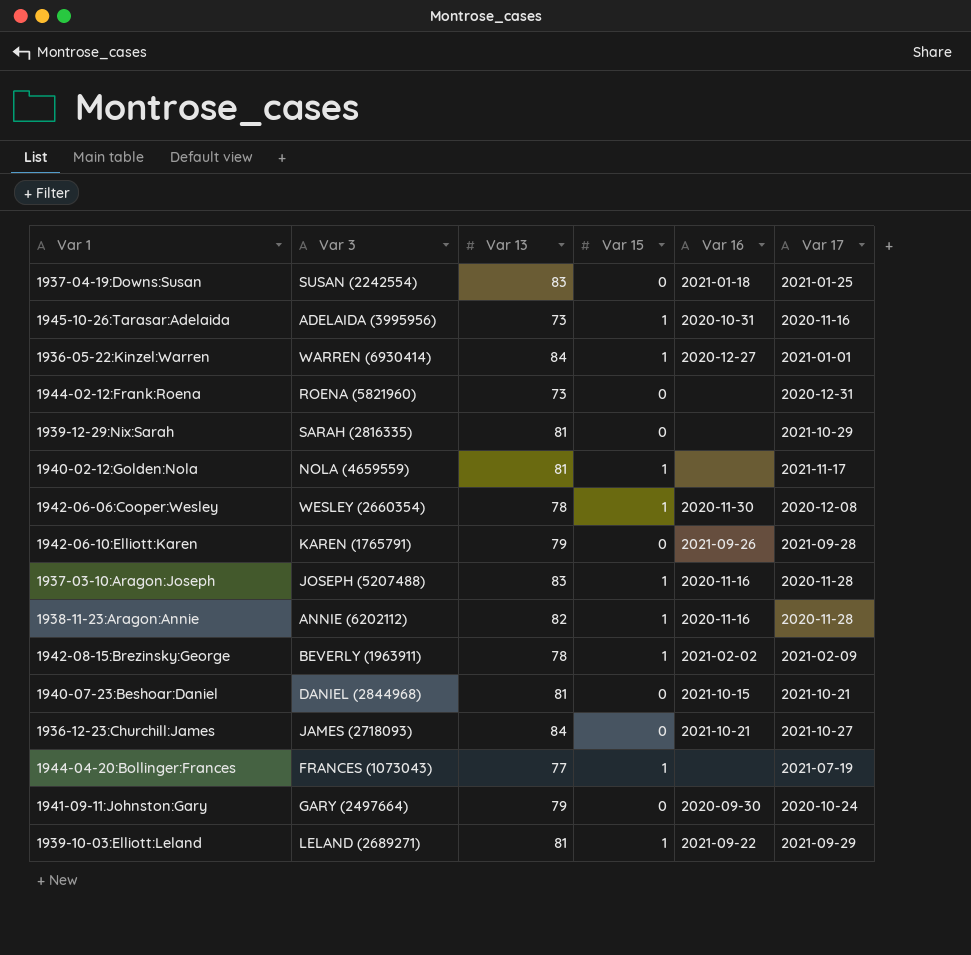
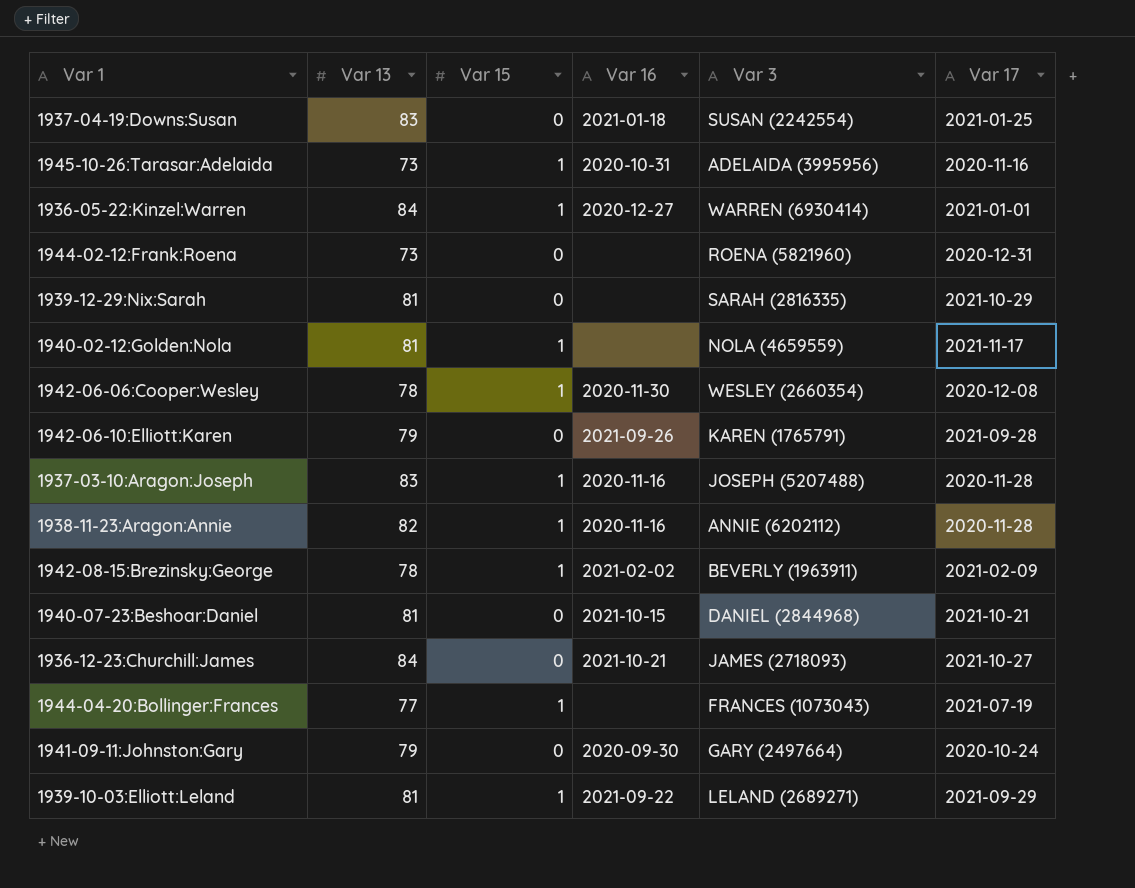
column Var 3 | position: 2 -> 5

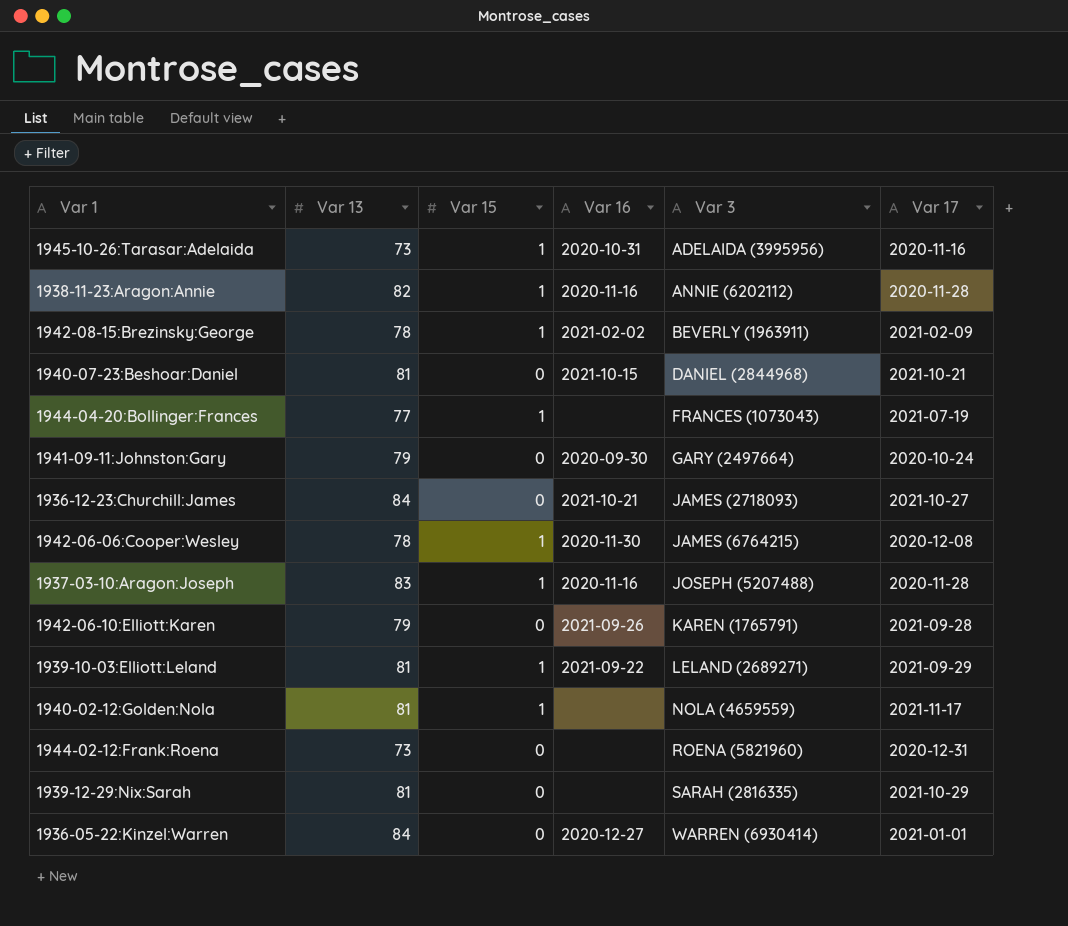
row order: none -> Var 3 ascending
row 1937-04-19:Downs:Susan: 83 | 0 | 2021-01-18 | SUSAN (2242554) | 2021-01-25 -> none
1942-06-06:Cooper:Wesley | Var 3: WESLEY (2660354) -> JAMES (6764215)
1936-05-22:Kinzel:Warren | Var 15: 1 -> 0

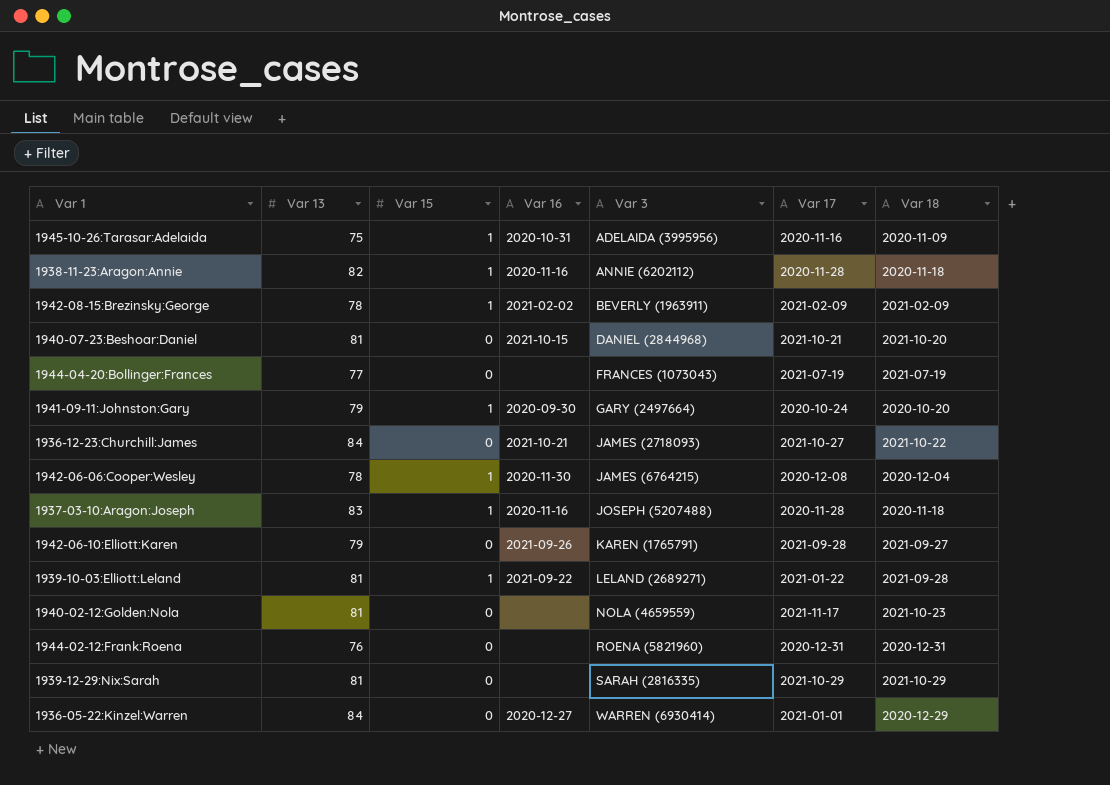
column Var 18 | position: none -> 7
1945-10-26:Tarasar:Adelaida | Var 13: 73 -> 75
1944-04-20:Bollinger:Frances | Var 15: 1 -> 0
1941-09-11:Johnston:Gary | Var 15: 0 -> 1
1939-10-03:Elliott:Leland | Var 17: 2021-09-29 -> 2021-01-22
1940-02-12:Golden:Nola | Var 15: 1 -> 0
1944-02-12:Frank:Roena | Var 13: 73 -> 76

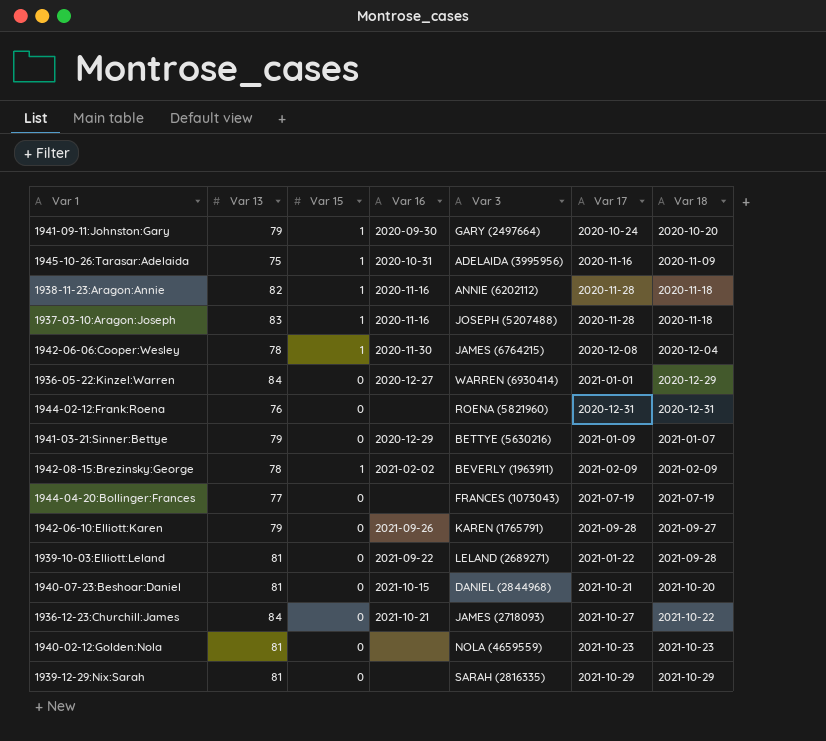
row order: Var 3 ascending -> Var 18 ascending
row 1941-03-21:Sinner:Bettye: none -> 79 | 0 | 2020-12-29 | BETTYE (5630216) | 2021-01-09 | 2021-01-07
1939-10-03:Elliott:Leland | Var 15: 1 -> 0
1940-02-12:Golden:Nola | Var 17: 2021-11-17 -> 2021-10-23

